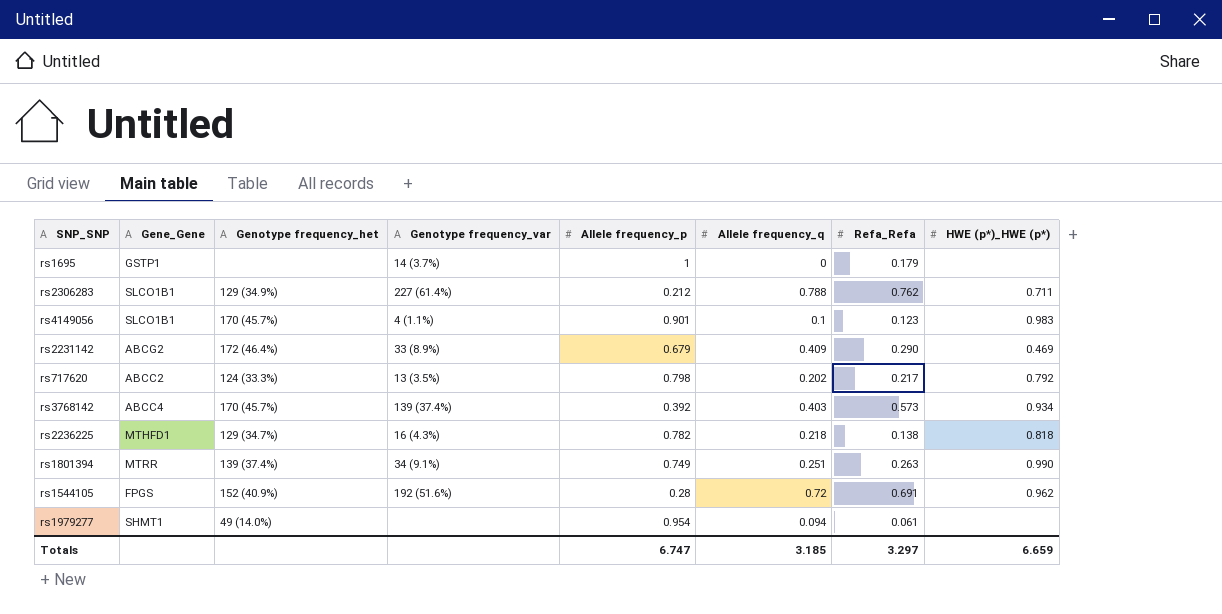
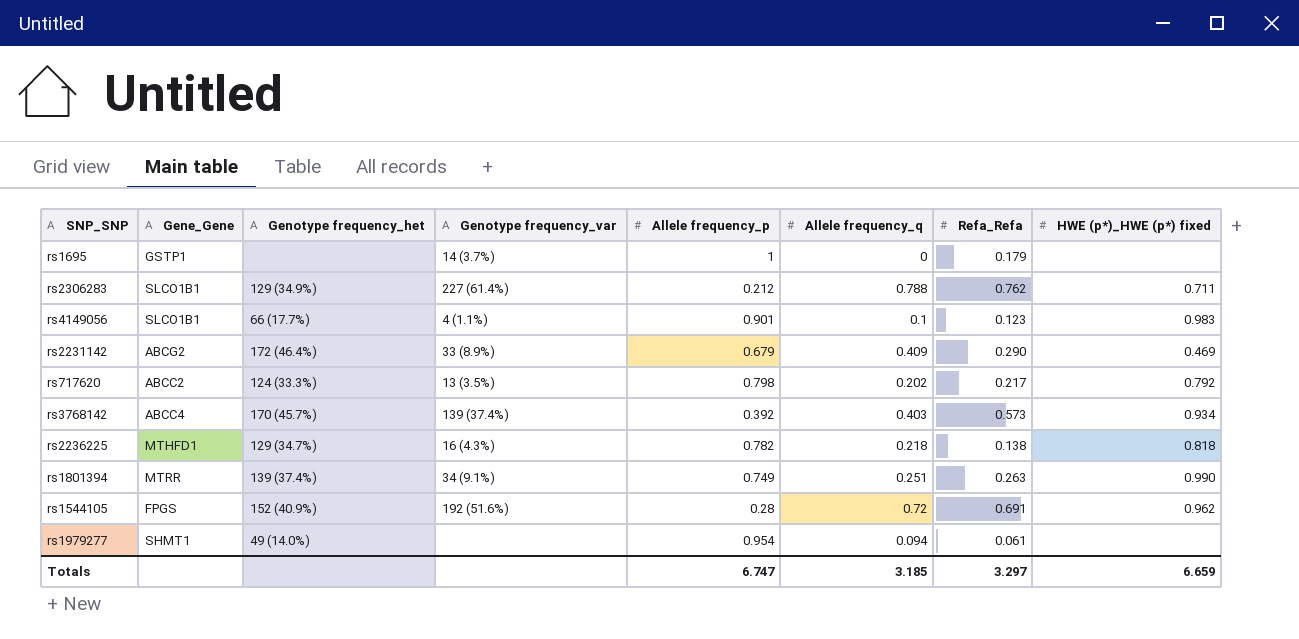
column name: HWE (p*)_HWE (p*) -> HWE (p*)_HWE (p*) fixed
rs4149056 | Genotype frequency_het: 170 (45.7%) -> 66 (17.7%)

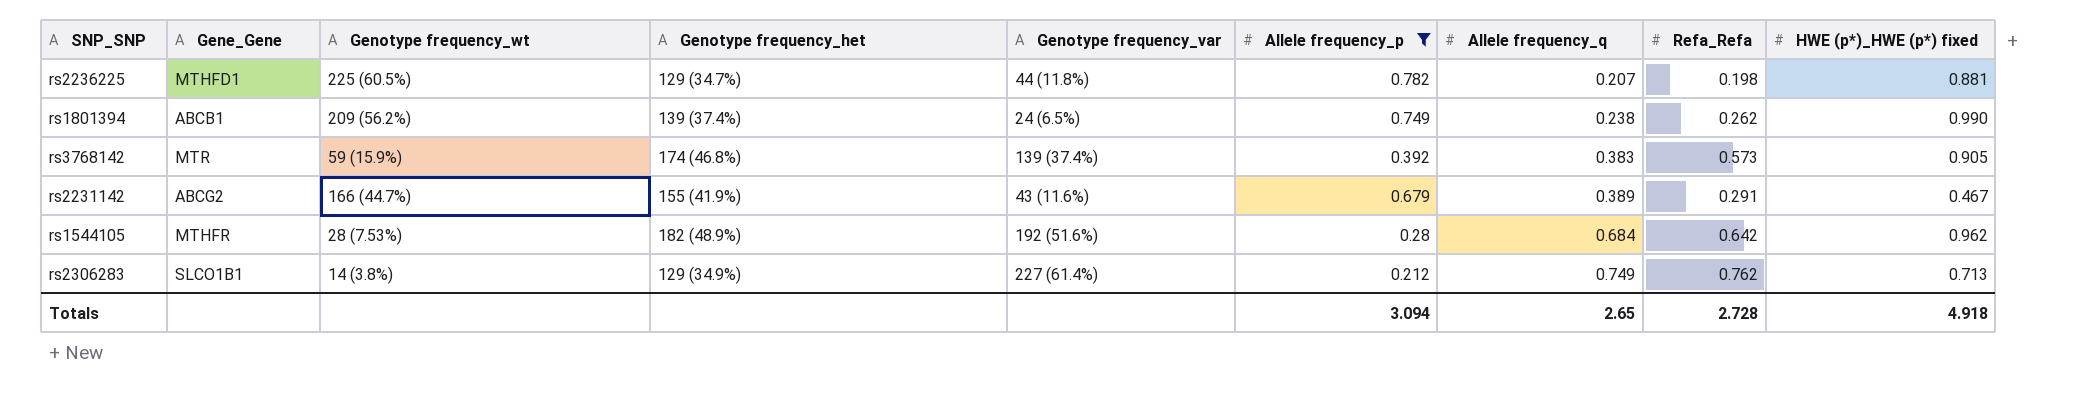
filter: none -> Allele frequency_p <= 0.782
row order: none -> Allele frequency_q ascending
column Genotype frequency_wt | position: none -> 3
rs2236225 | Genotype frequency_var: 16 (4.3%) -> 44 (11.8%)
rs2236225 | Allele frequency_q: 0.218 -> 0.207
rs2236225 | Refa_Refa: 0.138 -> 0.198
rs2236225 | HWE (p*)_HWE (p*) fixed: 0.818 -> 0.881
rs1801394 | Gene_Gene: MTRR -> ABCB1
rs1801394 | Genotype frequency_var: 34 (9.1%) -> 24 (6.5%)
rs1801394 | Allele frequency_q: 0.251 -> 0.238
rs1801394 | Refa_Refa: 0.263 -> 0.262
rs3768142 | Gene_Gene: ABCC4 -> MTR
rs3768142 | Genotype frequency_het: 170 (45.7%) -> 174 (46.8%)
rs3768142 | Allele frequency_q: 0.403 -> 0.383
rs3768142 | HWE (p*)_HWE (p*) fixed: 0.934 -> 0.905
rs2231142 | Genotype frequency_het: 172 (46.4%) -> 155 (41.9%)
rs2231142 | Genotype frequency_var: 33 (8.9%) -> 43 (11.6%)
rs2231142 | Allele frequency_q: 0.409 -> 0.389
rs2231142 | Refa_Refa: 0.290 -> 0.291
rs2231142 | HWE (p*)_HWE (p*) fixed: 0.469 -> 0.467
rs1544105 | Gene_Gene: FPGS -> MTHFR
rs1544105 | Genotype frequency_het: 152 (40.9%) -> 182 (48.9%)
rs1544105 | Allele frequency_q: 0.72 -> 0.684
rs1544105 | Refa_Refa: 0.691 -> 0.642
rs2306283 | Allele frequency_q: 0.788 -> 0.749
rs2306283 | HWE (p*)_HWE (p*) fixed: 0.711 -> 0.713
Totals | Allele frequency_p: 6.747 -> 3.094
Totals | Allele frequency_q: 3.185 -> 2.65
Totals | Refa_Refa: 3.297 -> 2.728
Totals | HWE (p*)_HWE (p*) fixed: 6.659 -> 4.918

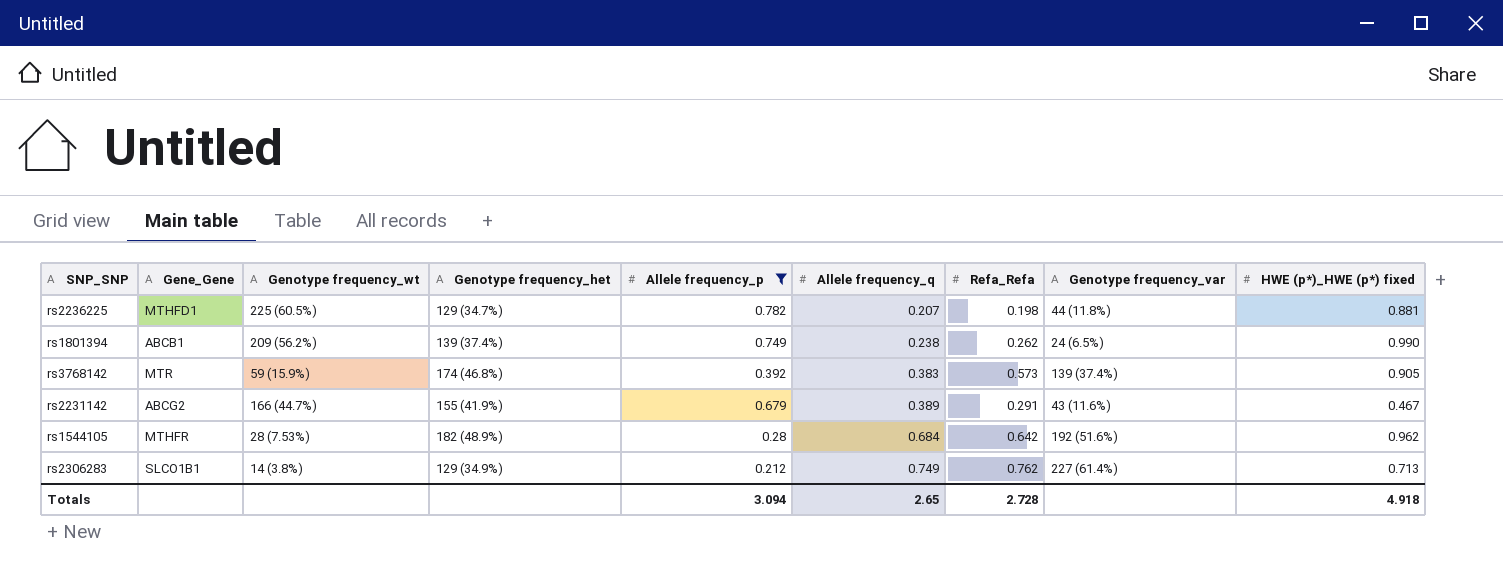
column Genotype frequency_var | position: 5 -> 8

